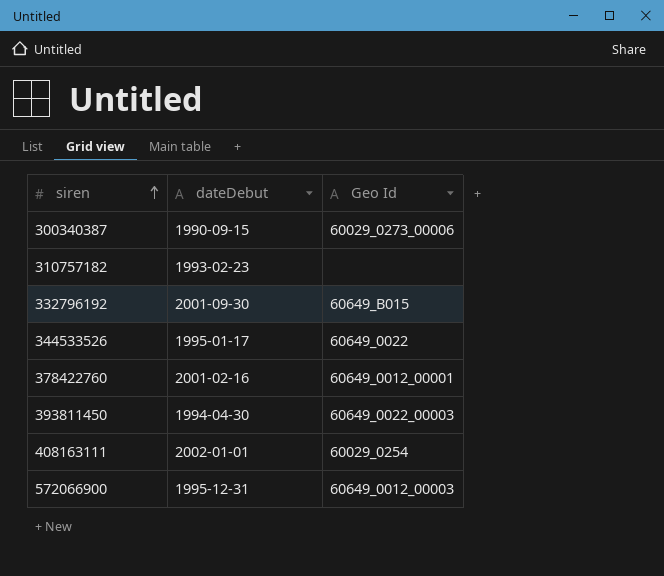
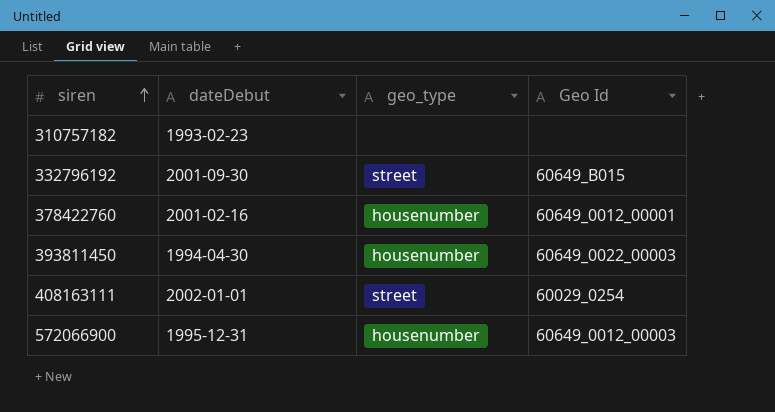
column geo_type | position: none -> 3
row 300340387: 1990-09-15 | 60029_0273_00006 -> none
row 344533526: 1995-01-17 | 60649_0022 -> none

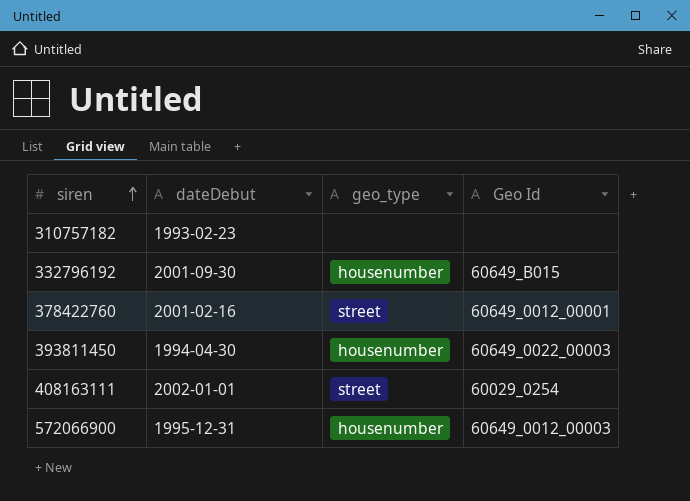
332796192 | geo_type: street -> housenumber
378422760 | geo_type: housenumber -> street

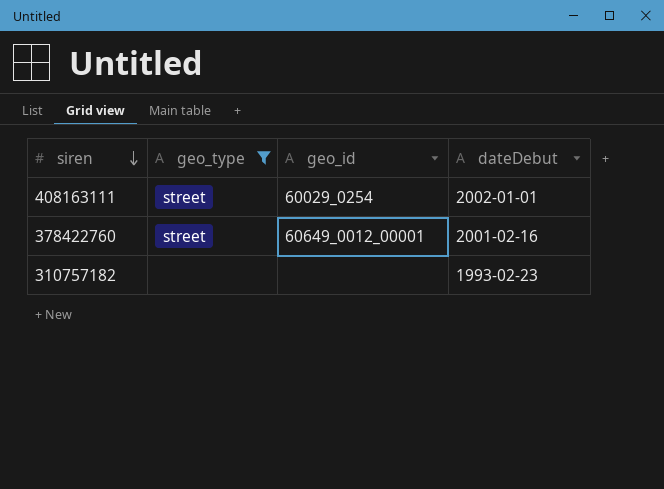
filter: none -> geo_type != housenumber
row order: siren ascending -> siren descending
column name: Geo Id -> geo_id
column dateDebut | position: 2 -> 4

